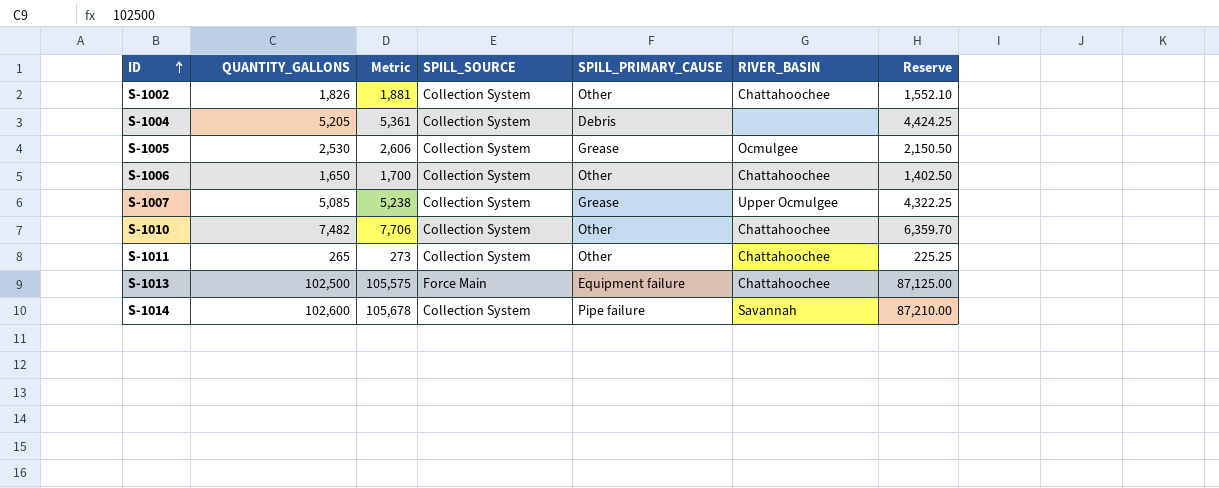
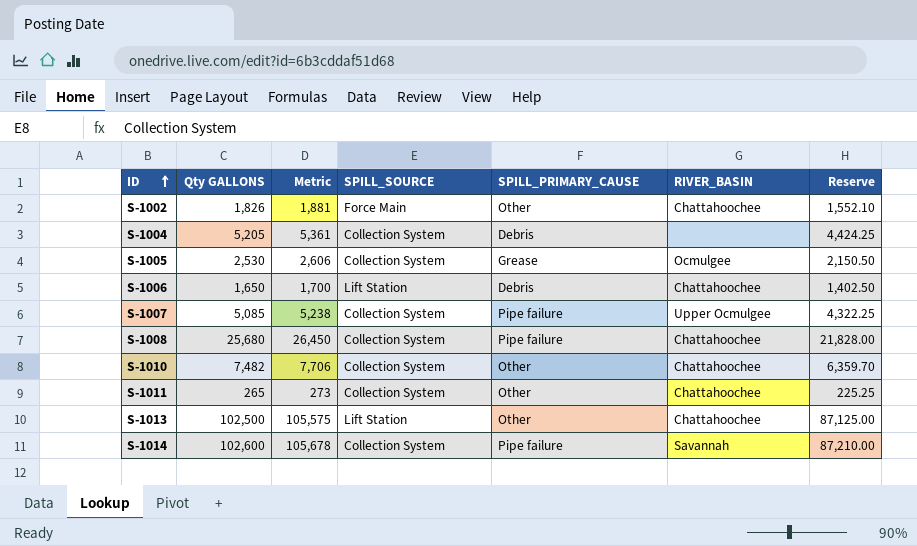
column name: QUANTITY_GALLONS -> Qty GALLONS
S-1002 | SPILL_SOURCE: Collection System -> Force Main
S-1006 | SPILL_SOURCE: Collection System -> Lift Station
S-1006 | SPILL_PRIMARY_CAUSE: Other -> Debris
S-1007 | SPILL_PRIMARY_CAUSE: Grease -> Pipe failure
row S-1008: none -> 25,680 | 26,450 | Collection System | Pipe failure | Chattahoochee | 21,828.00
S-1013 | SPILL_SOURCE: Force Main -> Lift Station
S-1013 | SPILL_PRIMARY_CAUSE: Equipment failure -> Other

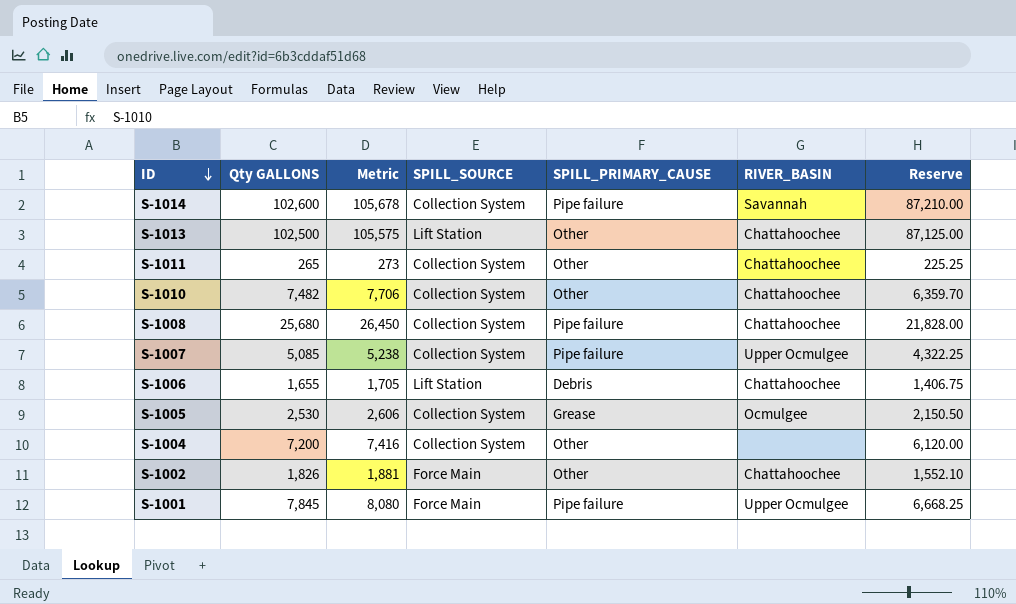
row order: ID ascending -> ID descending
S-1006 | Qty GALLONS: 1,650 -> 1,655
S-1006 | Metric: 1,700 -> 1,705
S-1006 | Reserve: 1,402.50 -> 1,406.75
S-1004 | Qty GALLONS: 5,205 -> 7,200
S-1004 | Metric: 5,361 -> 7,416
S-1004 | SPILL_PRIMARY_CAUSE: Debris -> Other
S-1004 | Reserve: 4,424.25 -> 6,120.00
row S-1001: none -> 7,845 | 8,080 | Force Main | Pipe failure | Upper Ocmulgee | 6,668.25

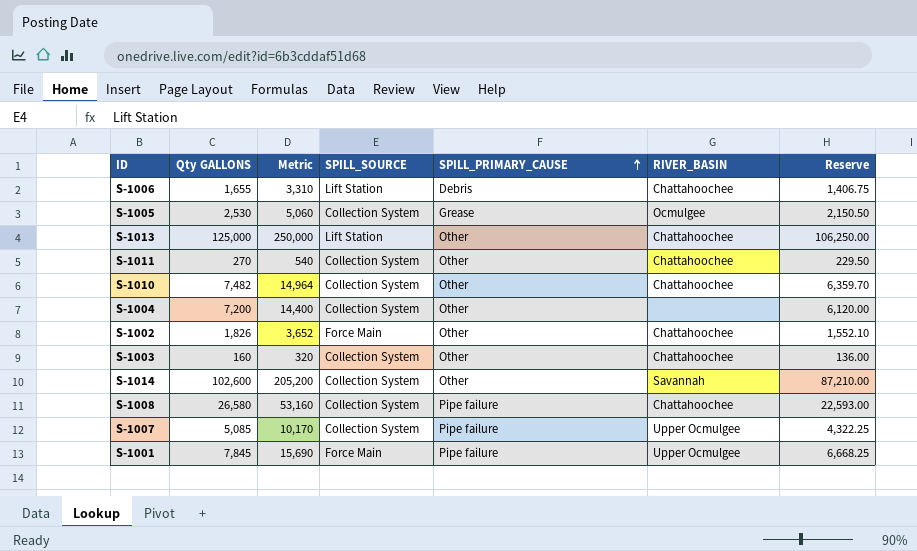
row order: ID descending -> SPILL_PRIMARY_CAUSE ascending
column Metric | formula: [Qty GALLONS] * 1.03 -> [Qty GALLONS] * 2
S-1013 | Qty GALLONS: 102,500 -> 125,000
S-1013 | Reserve: 87,125.00 -> 106,250.00
S-1011 | Qty GALLONS: 265 -> 270
S-1011 | Reserve: 225.25 -> 229.50
row S-1003: none -> 160 | 320 | Collection System | Other | Chattahoochee | 136.00
S-1014 | SPILL_PRIMARY_CAUSE: Pipe failure -> Other
S-1008 | Qty GALLONS: 25,680 -> 26,580
S-1008 | Reserve: 21,828.00 -> 22,593.00

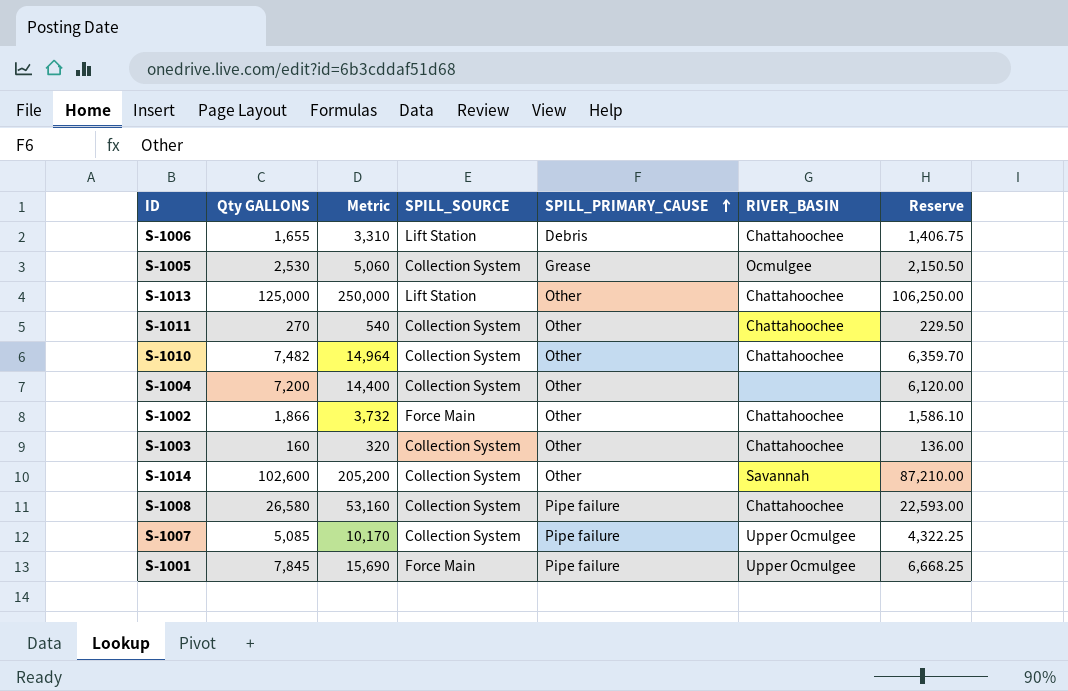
S-1002 | Qty GALLONS: 1,826 -> 1,866
S-1002 | Metric: 3,652 -> 3,732
S-1002 | Reserve: 1,552.10 -> 1,586.10

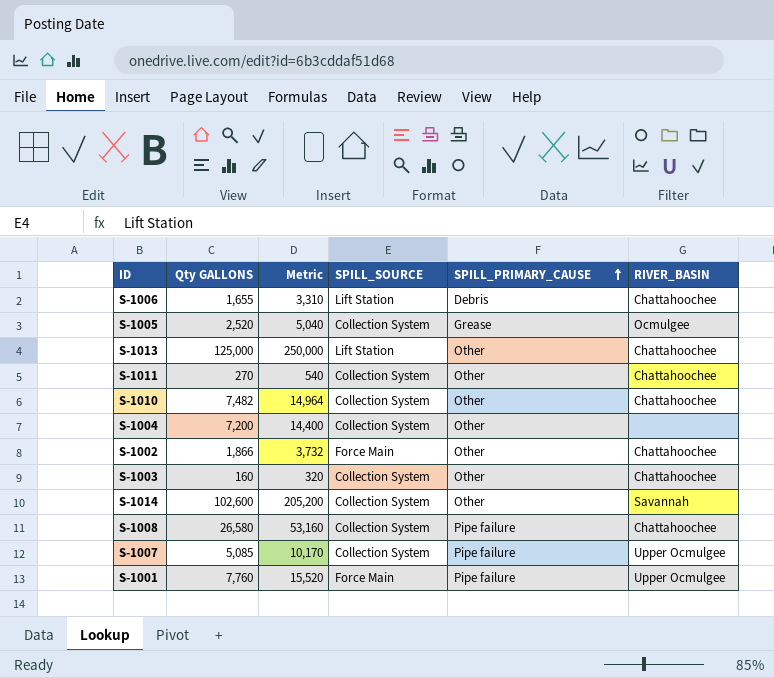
column Reserve | formula: [Qty GALLONS] * 0.85 -> none
S-1005 | Qty GALLONS: 2,530 -> 2,520
S-1005 | Metric: 5,060 -> 5,040
S-1001 | Qty GALLONS: 7,845 -> 7,760
S-1001 | Metric: 15,690 -> 15,520

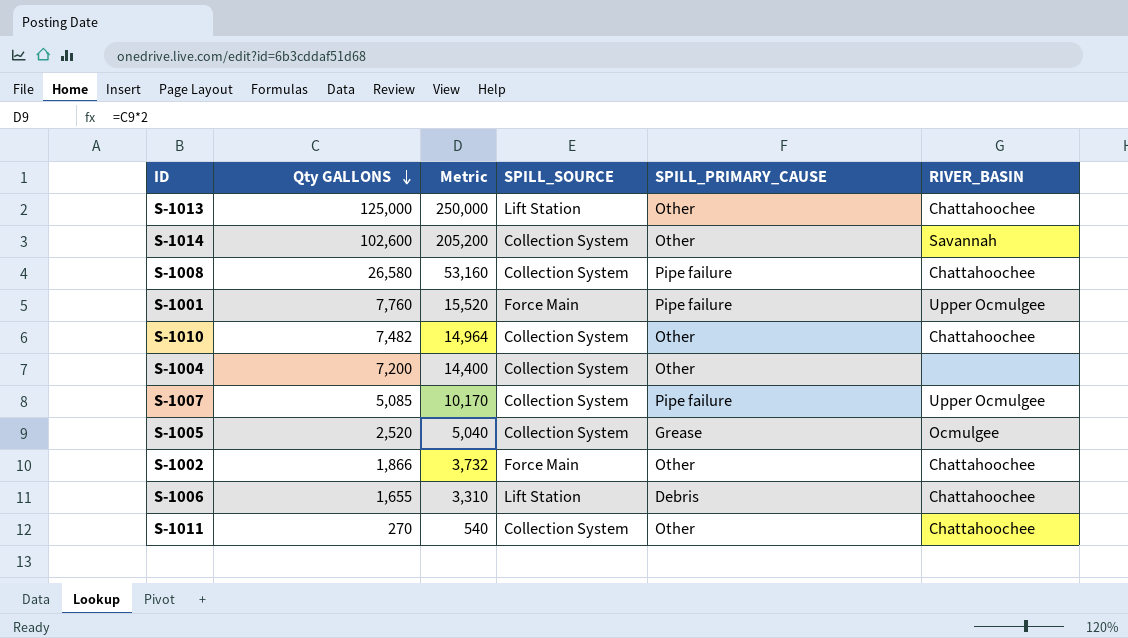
row order: SPILL_PRIMARY_CAUSE ascending -> Qty GALLONS descending
row S-1003: 160 | 320 | Collection System | Other | Chattahoochee -> none

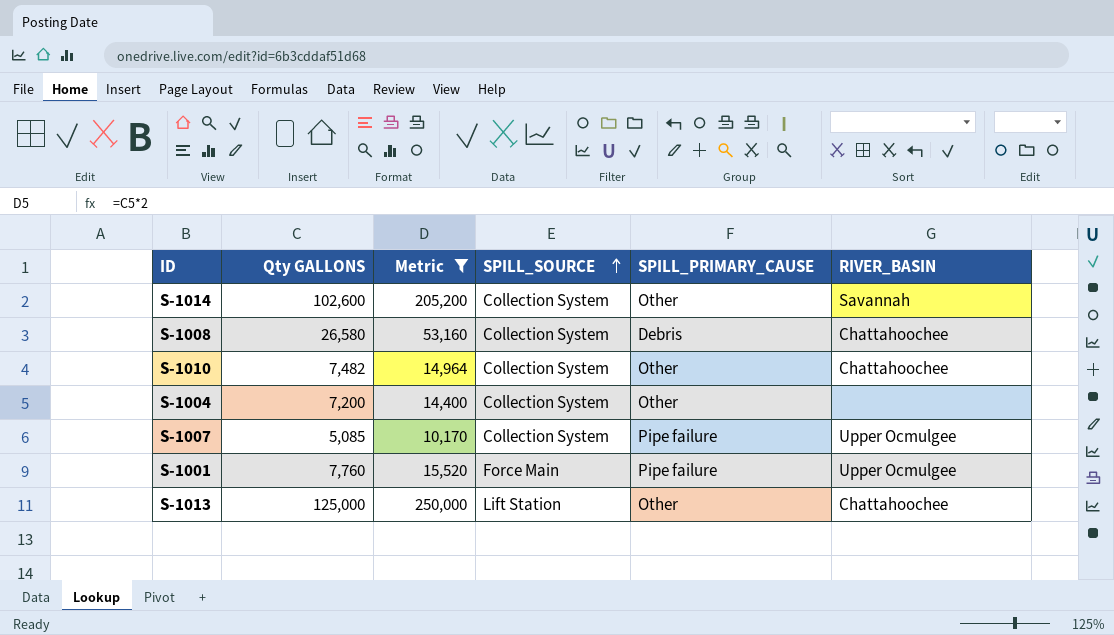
filter: none -> Metric >= 10,170
row order: Qty GALLONS descending -> SPILL_SOURCE ascending
S-1008 | SPILL_PRIMARY_CAUSE: Pipe failure -> Debris

